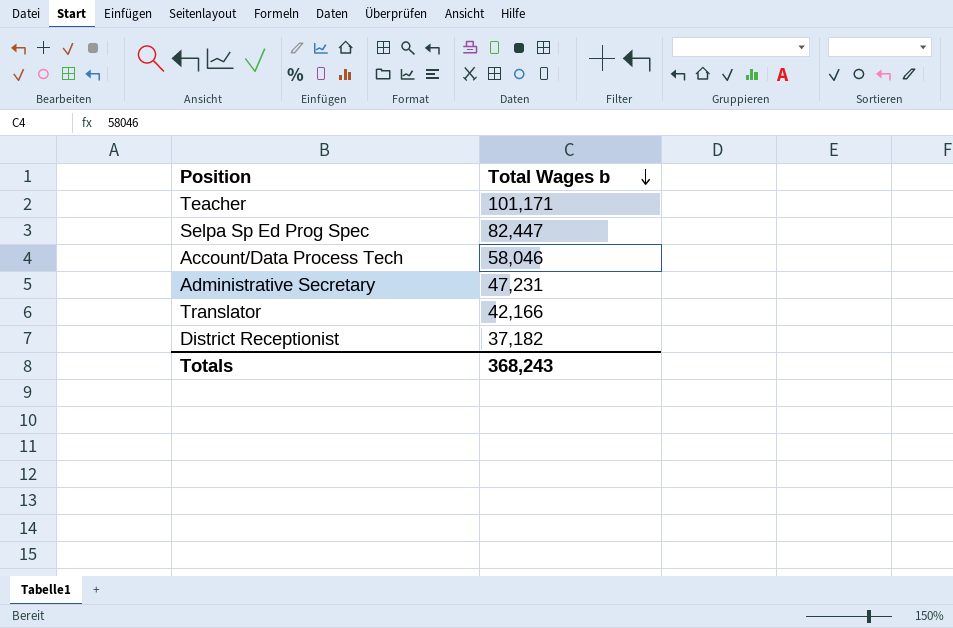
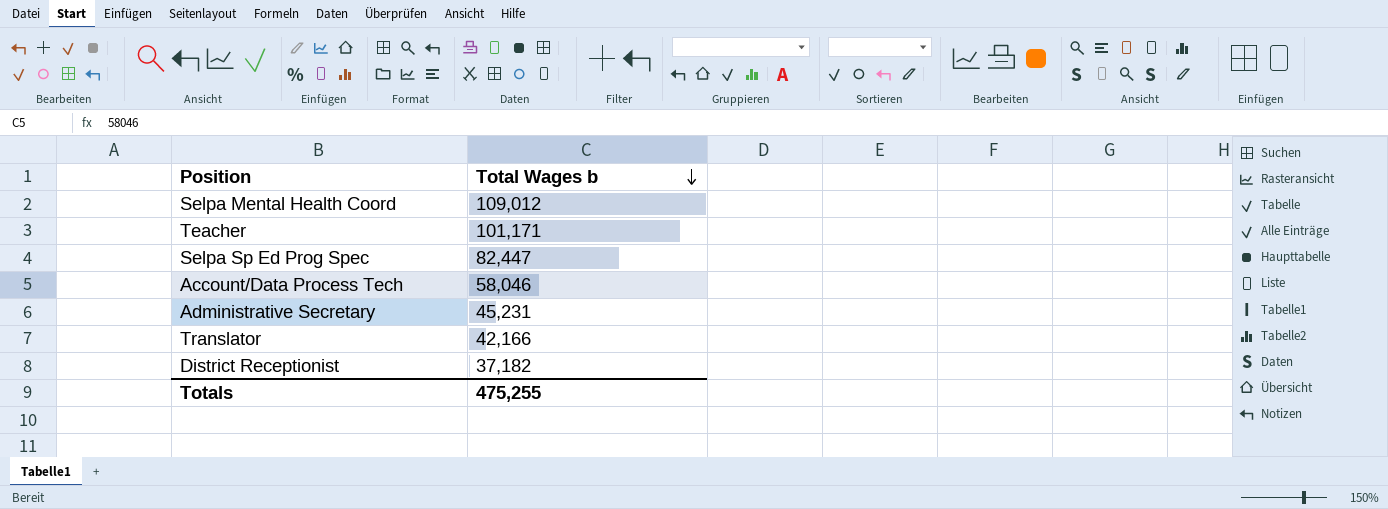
row Selpa Mental Health Coord: none -> 109,012
Administrative Secretary | Total Wages b: 47,231 -> 45,231
Totals | Total Wages b: 368,243 -> 475,255

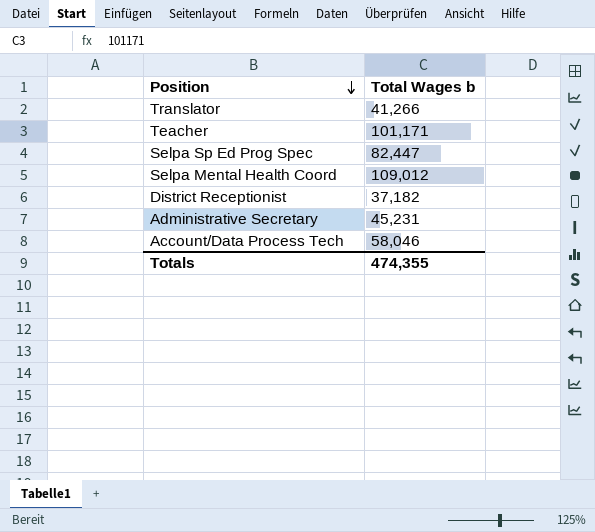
row order: Total Wages b descending -> Position descending
Translator | Total Wages b: 42,166 -> 41,266
Totals | Total Wages b: 475,255 -> 474,355

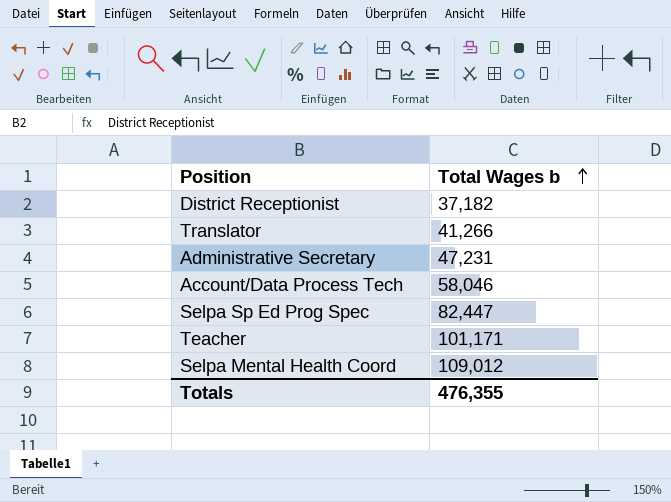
row order: Position descending -> Total Wages b ascending
Administrative Secretary | Total Wages b: 45,231 -> 47,231
Totals | Total Wages b: 474,355 -> 476,355

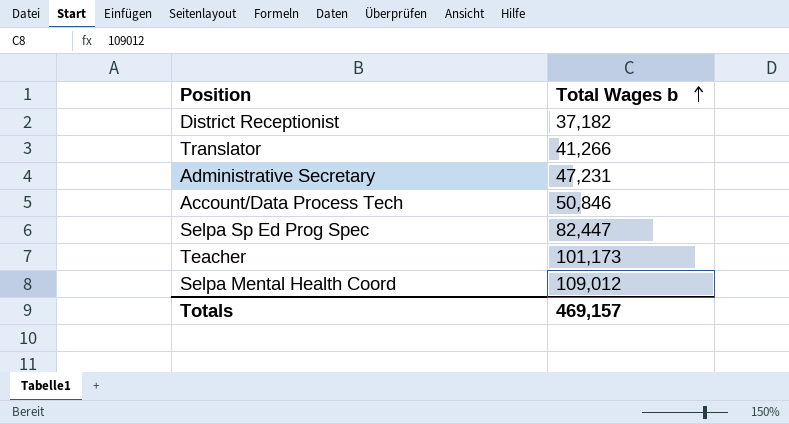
Account/Data Process Tech | Total Wages b: 58,046 -> 50,846
Teacher | Total Wages b: 101,171 -> 101,173
Totals | Total Wages b: 476,355 -> 469,157

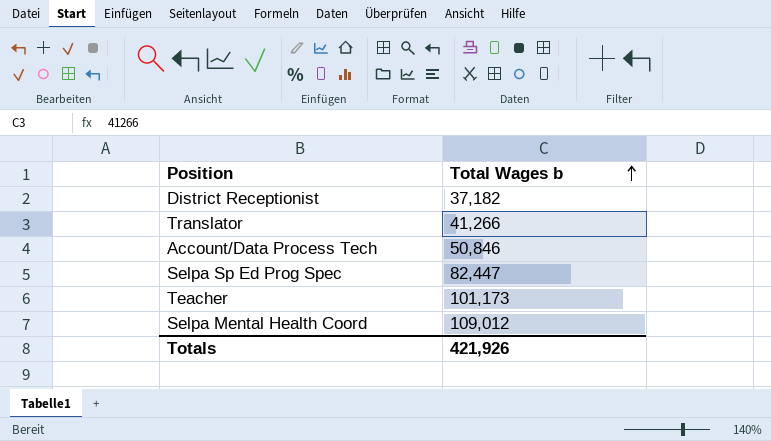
row Administrative Secretary: 47,231 -> none
Totals | Total Wages b: 469,157 -> 421,926

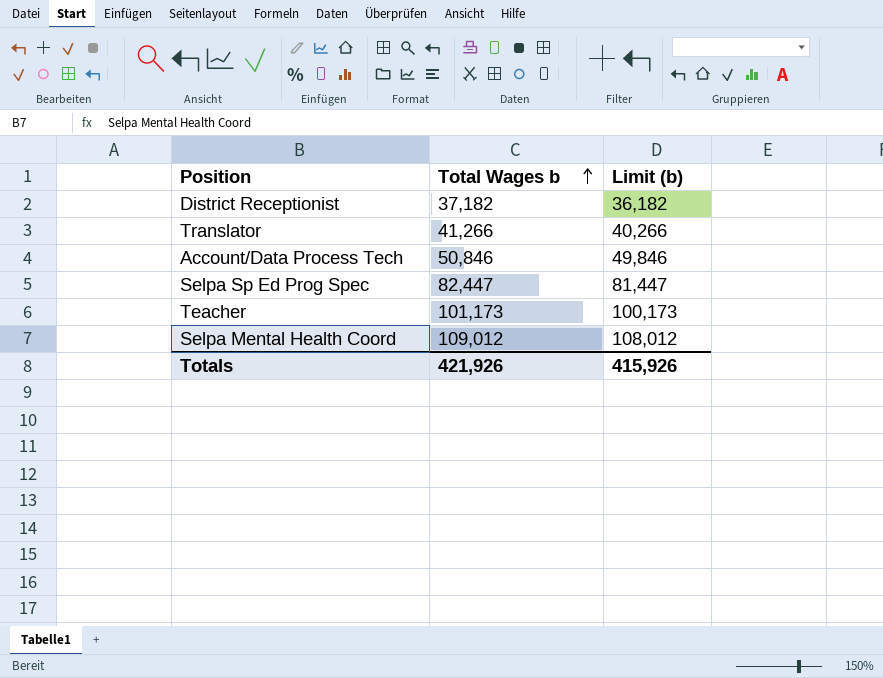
column Limit (b) | formula: none -> [Total Wages b] - 1000

